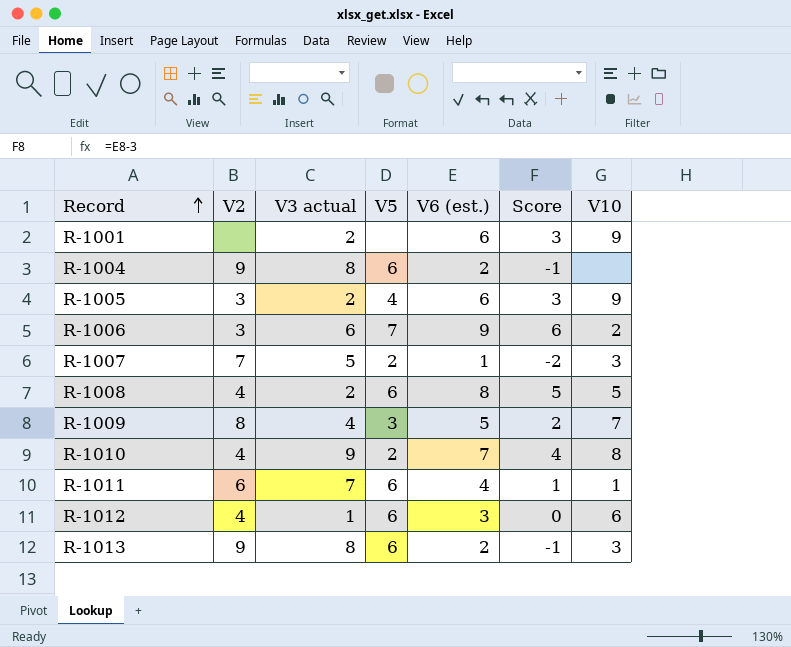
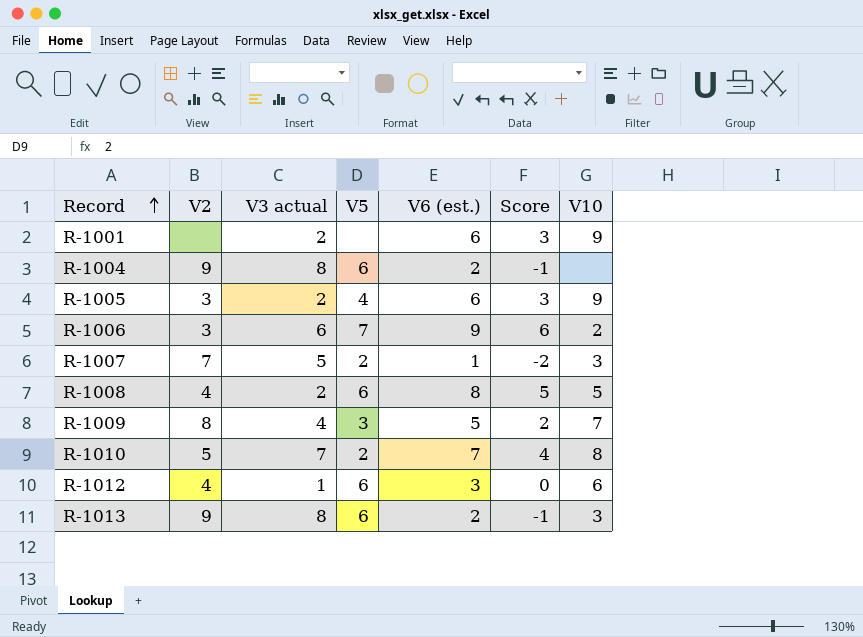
row R-1011: 6 | 7 | 6 | 4 | 1 | 1 -> none
R-1010 | V2: 4 -> 5
R-1010 | V3 actual: 9 -> 7

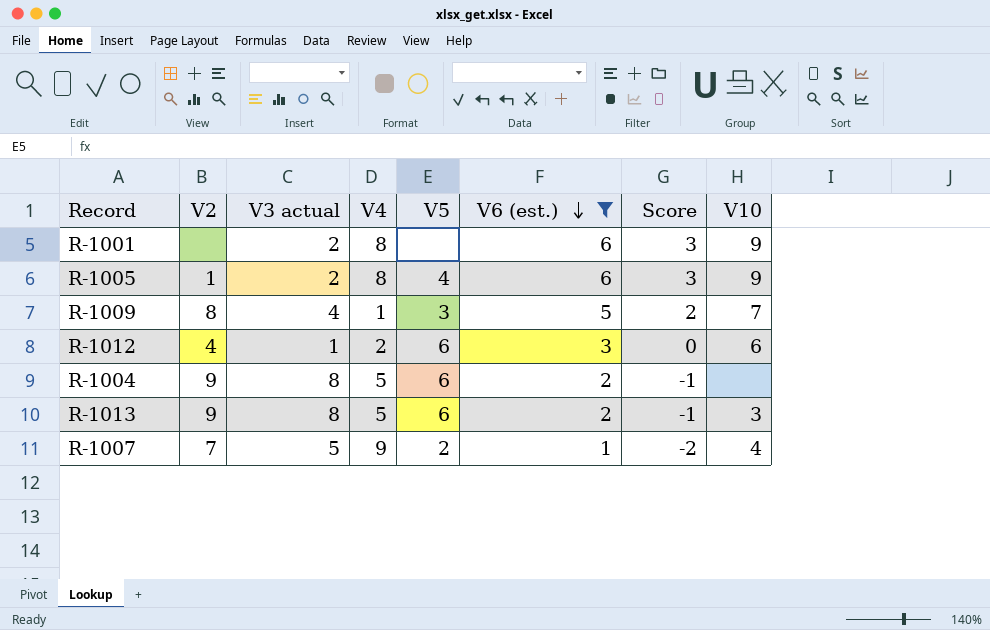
filter: none -> V6 (est.) <= 6
row order: Record ascending -> V6 (est.) descending
column V4 | position: none -> 4
R-1005 | V2: 3 -> 1
R-1007 | V10: 3 -> 4

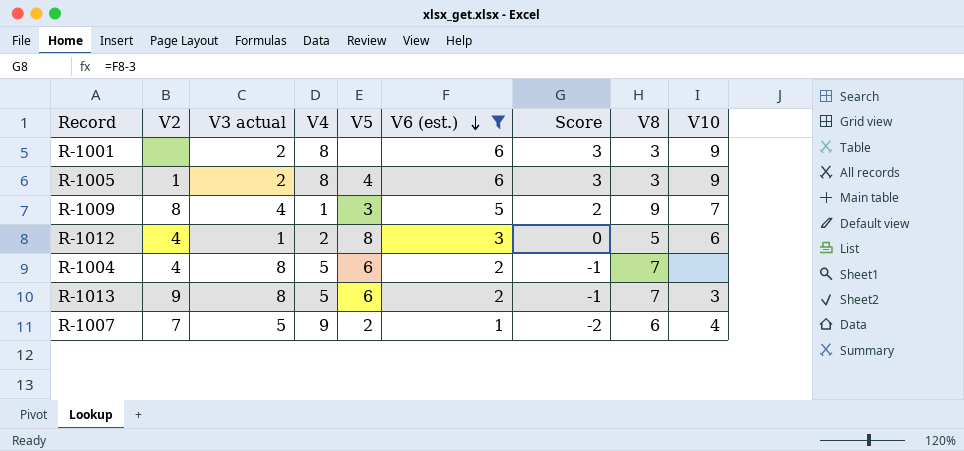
column V8 | position: none -> 8
R-1012 | V5: 6 -> 8
R-1004 | V2: 9 -> 4

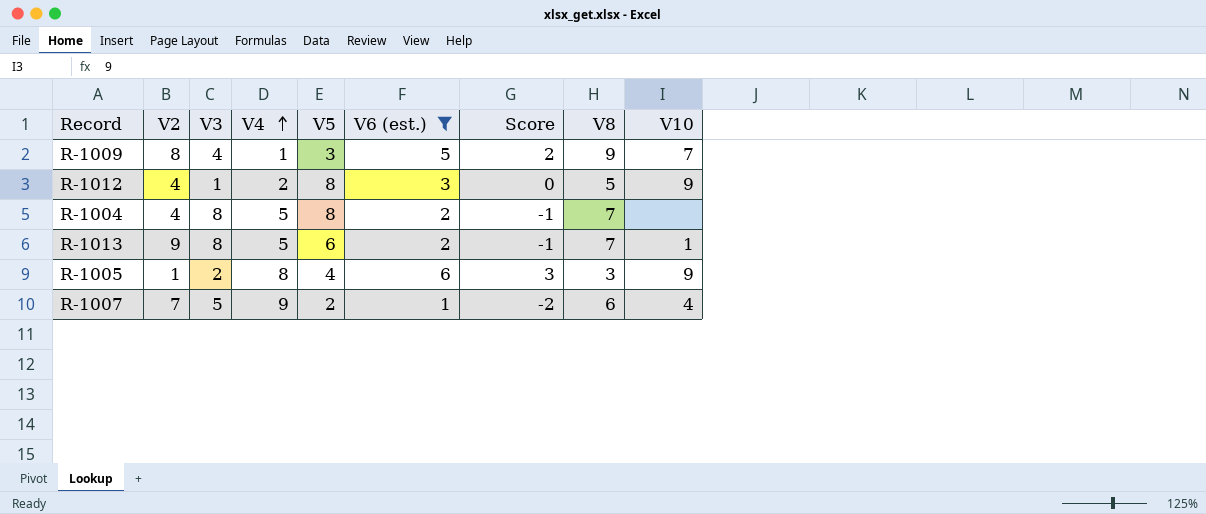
row order: V6 (est.) descending -> V4 ascending
column name: V3 actual -> V3
row R-1001: none | 2 | 8 | none | 6 | 3 | 3 | 9 -> none
R-1012 | V10: 6 -> 9
R-1004 | V5: 6 -> 8
R-1013 | V10: 3 -> 1

